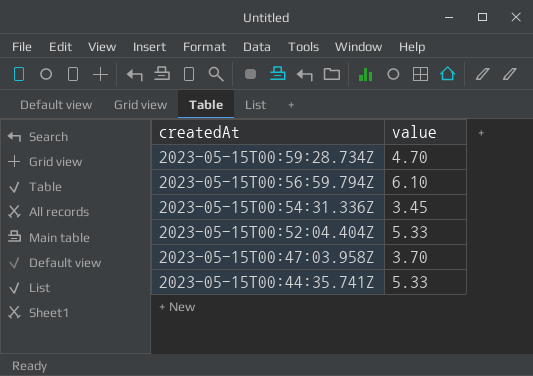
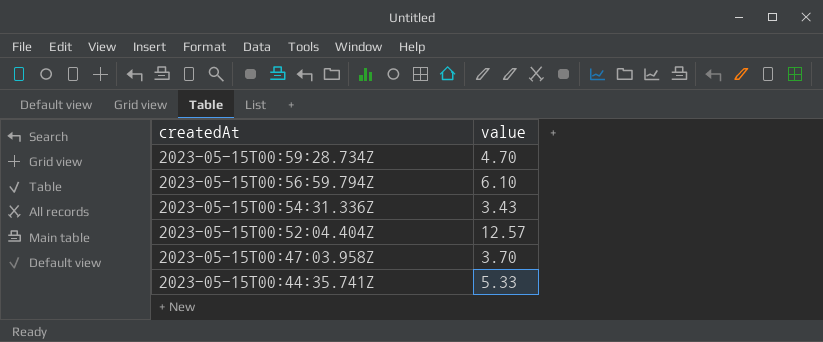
2023-05-15T00:54:31.336Z | value: 3.45 -> 3.43
2023-05-15T00:52:04.404Z | value: 5.33 -> 12.57

